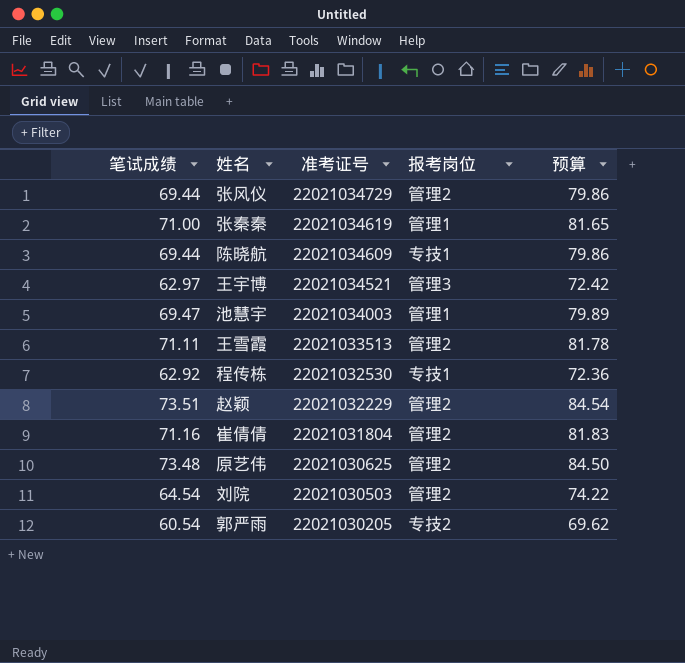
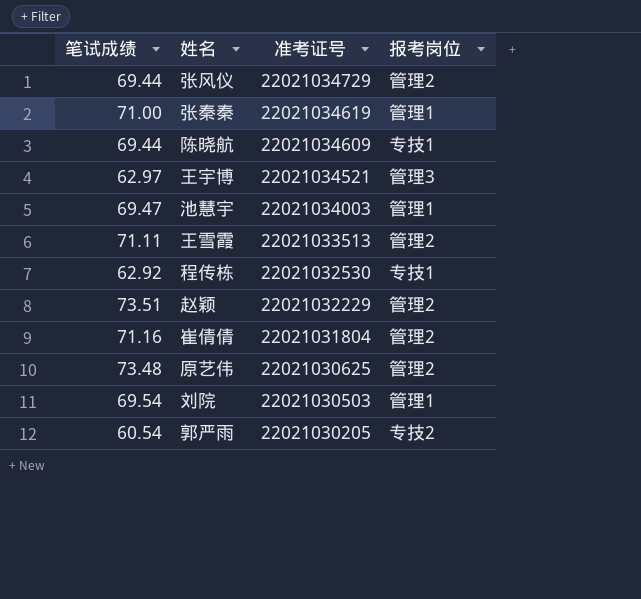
column 预算 | formula: [笔试成绩] * 1.15 -> none
刘院 | 笔试成绩: 64.54 -> 69.54
刘院 | 报考岗位: 管理2 -> 管理1

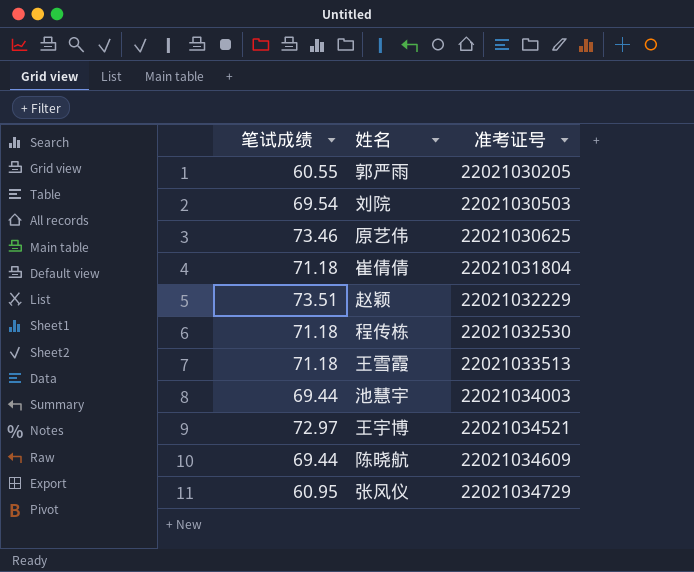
row order: 准考证号 descending -> 准考证号 ascending
column 报考岗位 | position: 4 -> none
row 张秦秦: 71.00 | 22021034619 | 管理1 -> none
郭严雨 | 笔试成绩: 60.54 -> 60.55
原艺伟 | 笔试成绩: 73.48 -> 73.46
崔倩倩 | 笔试成绩: 71.16 -> 71.18
程传栋 | 笔试成绩: 62.92 -> 71.18
王雪霞 | 笔试成绩: 71.11 -> 71.18
池慧宇 | 笔试成绩: 69.47 -> 69.44
王宇博 | 笔试成绩: 62.97 -> 72.97
张风仪 | 笔试成绩: 69.44 -> 60.95

